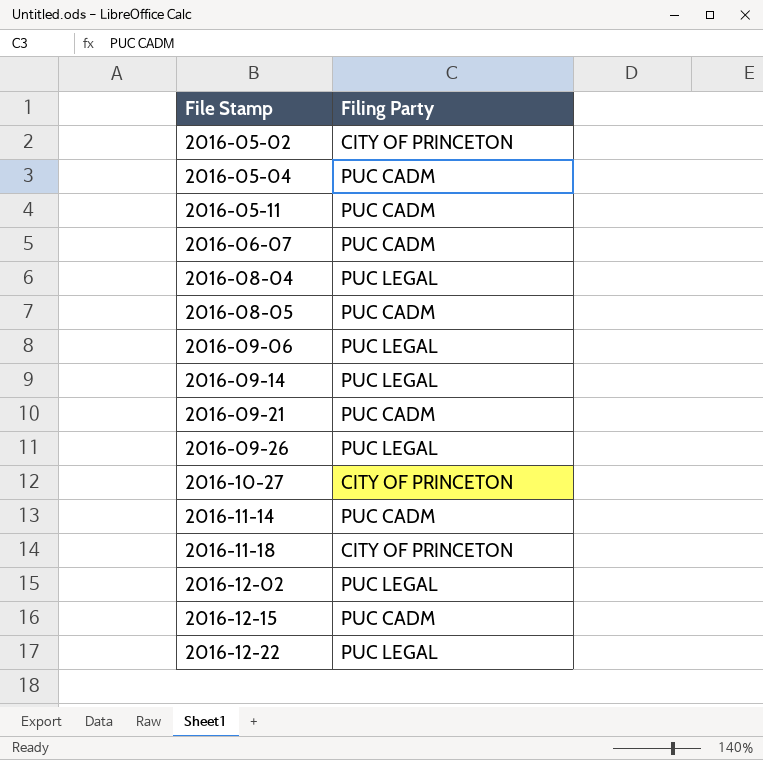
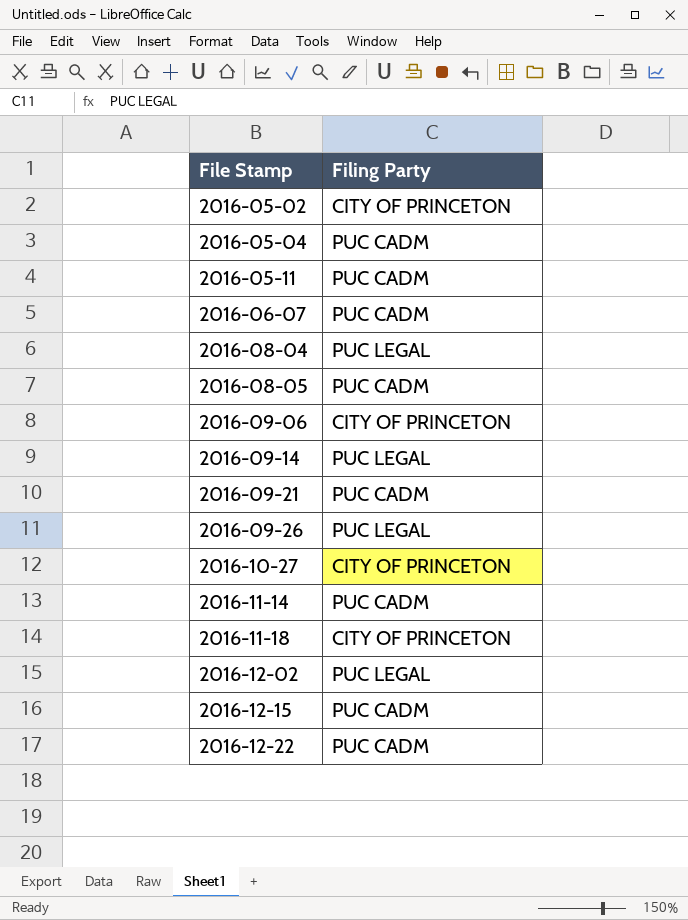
2016-09-06 | Filing Party: PUC LEGAL -> CITY OF PRINCETON
2016-12-22 | Filing Party: PUC LEGAL -> PUC CADM

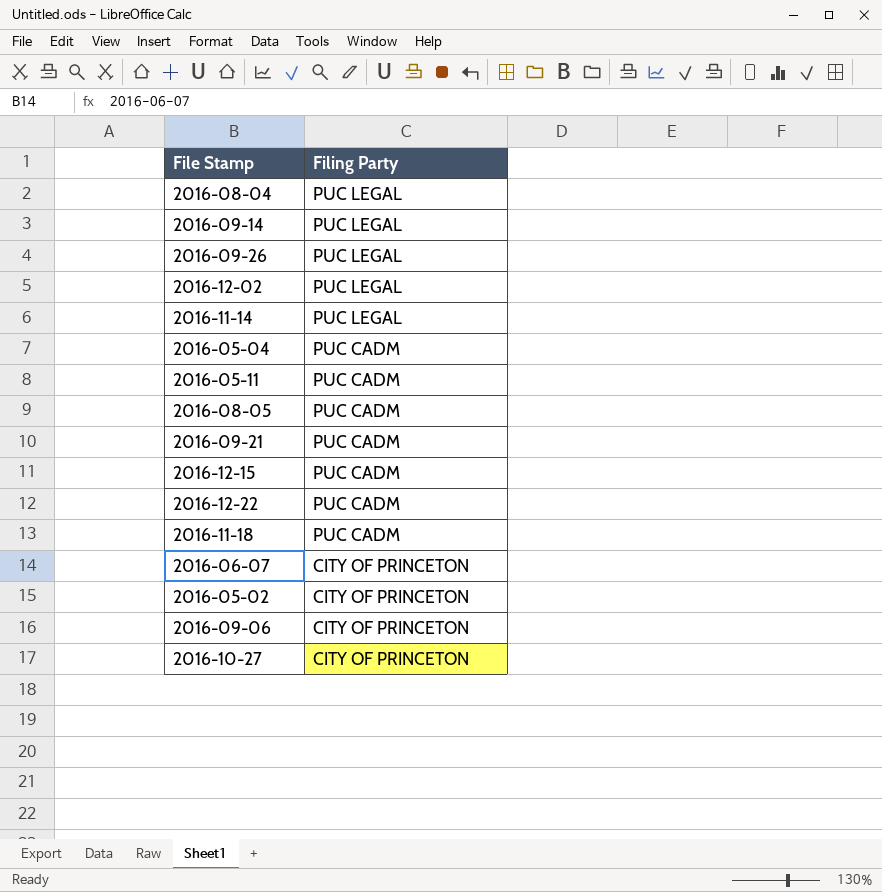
row order: File Stamp ascending -> Filing Party descending
2016-11-14 | Filing Party: PUC CADM -> PUC LEGAL
2016-11-18 | Filing Party: CITY OF PRINCETON -> PUC CADM
2016-06-07 | Filing Party: PUC CADM -> CITY OF PRINCETON

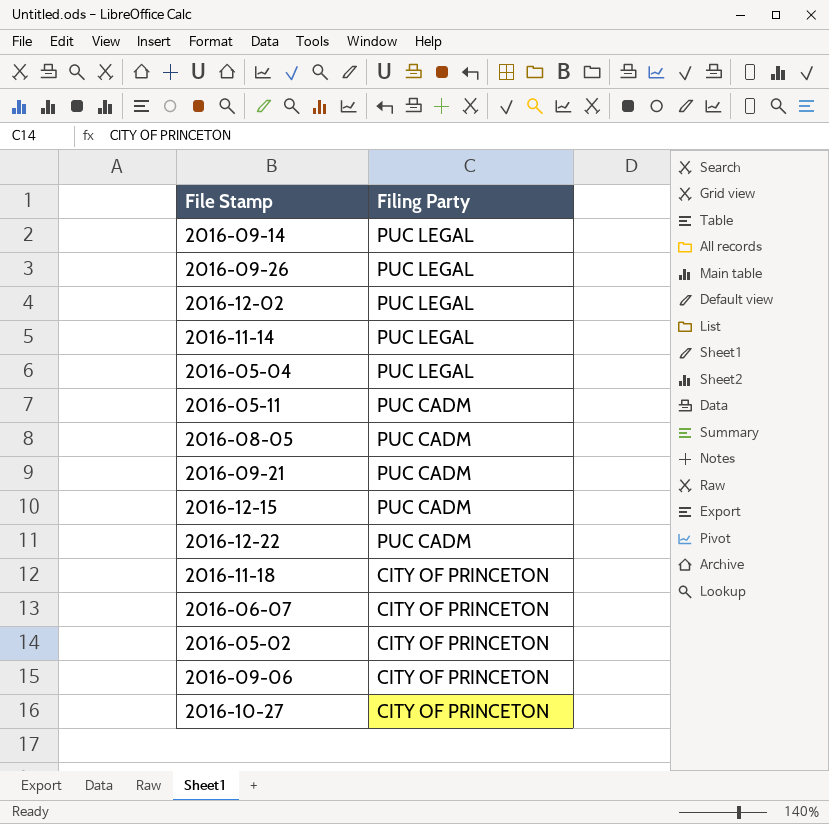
row 2016-08-04: PUC LEGAL -> none
2016-05-04 | Filing Party: PUC CADM -> PUC LEGAL
2016-11-18 | Filing Party: PUC CADM -> CITY OF PRINCETON

